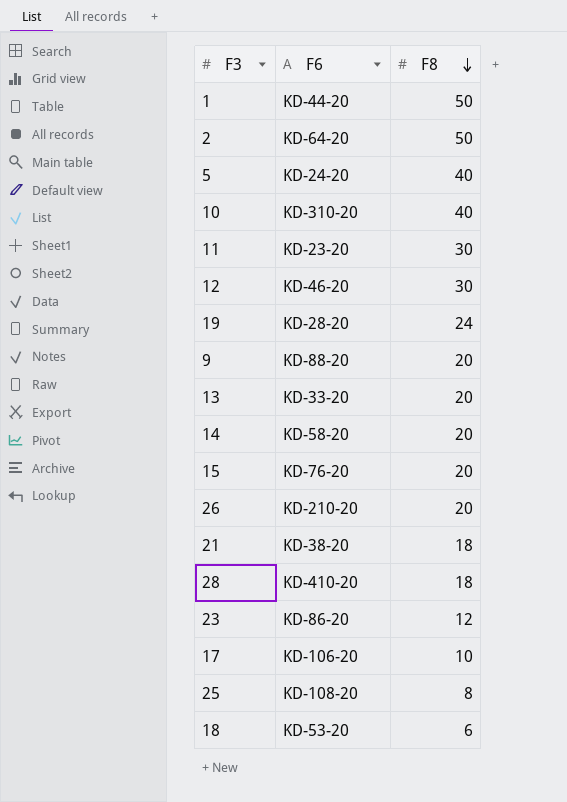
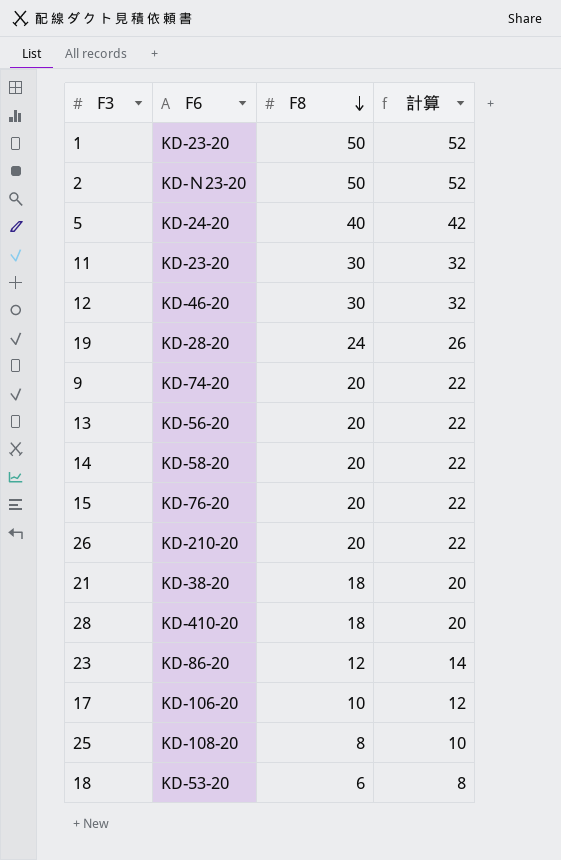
column 計算 | formula: none -> [F8] + 2
row 10: KD-310-20 | 40 -> none
1 | F6: KD-44-20 -> KD-23-20
2 | F6: KD-64-20 -> KD-Ｎ23-20
9 | F6: KD-88-20 -> KD-74-20
13 | F6: KD-33-20 -> KD-56-20

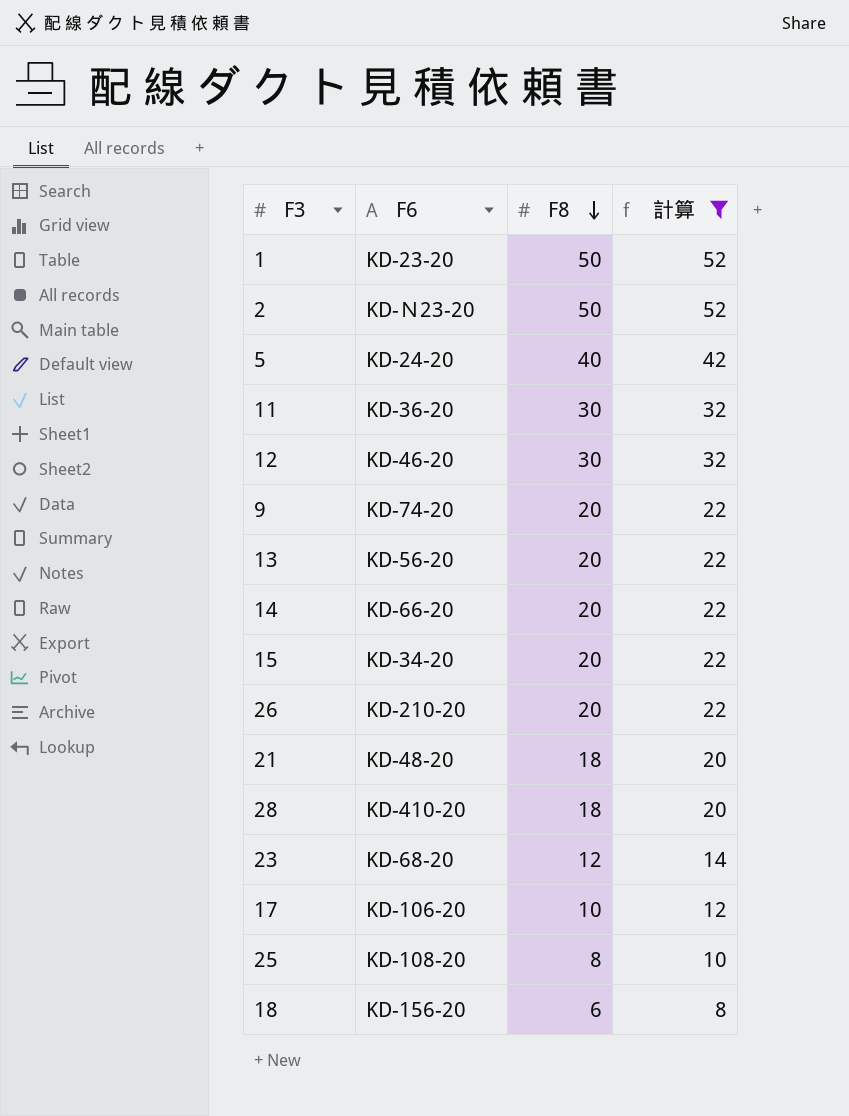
filter: none -> 計算 != 26
11 | F6: KD-23-20 -> KD-36-20
14 | F6: KD-58-20 -> KD-66-20
15 | F6: KD-76-20 -> KD-34-20
21 | F6: KD-38-20 -> KD-48-20
23 | F6: KD-86-20 -> KD-68-20
18 | F6: KD-53-20 -> KD-156-20

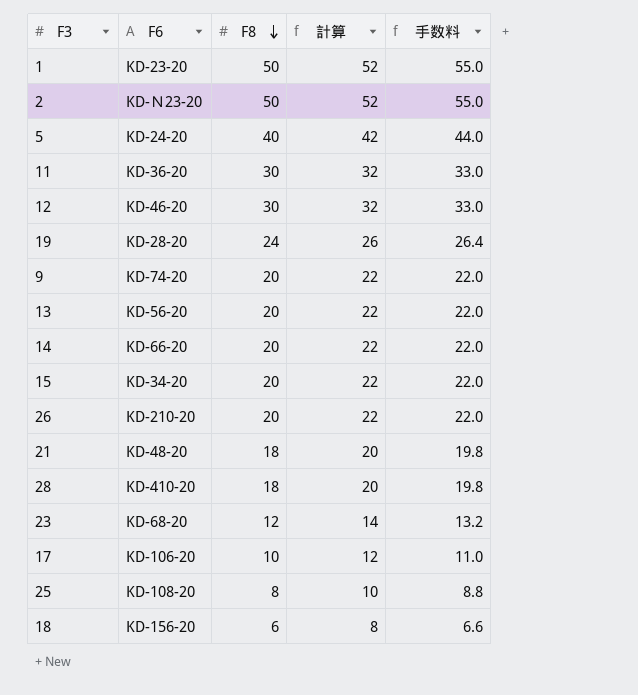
filter: 計算 != 26 -> none
column 手数料 | formula: none -> [F8] * 1.1

